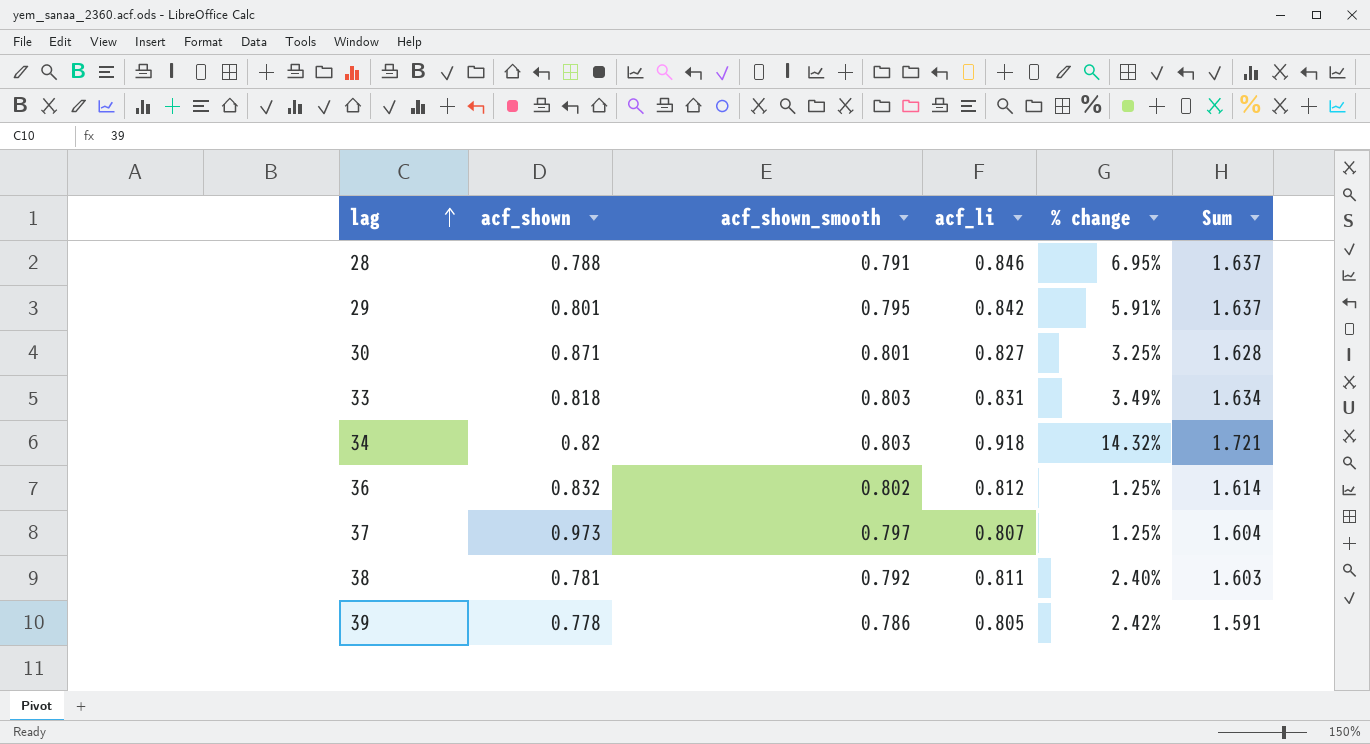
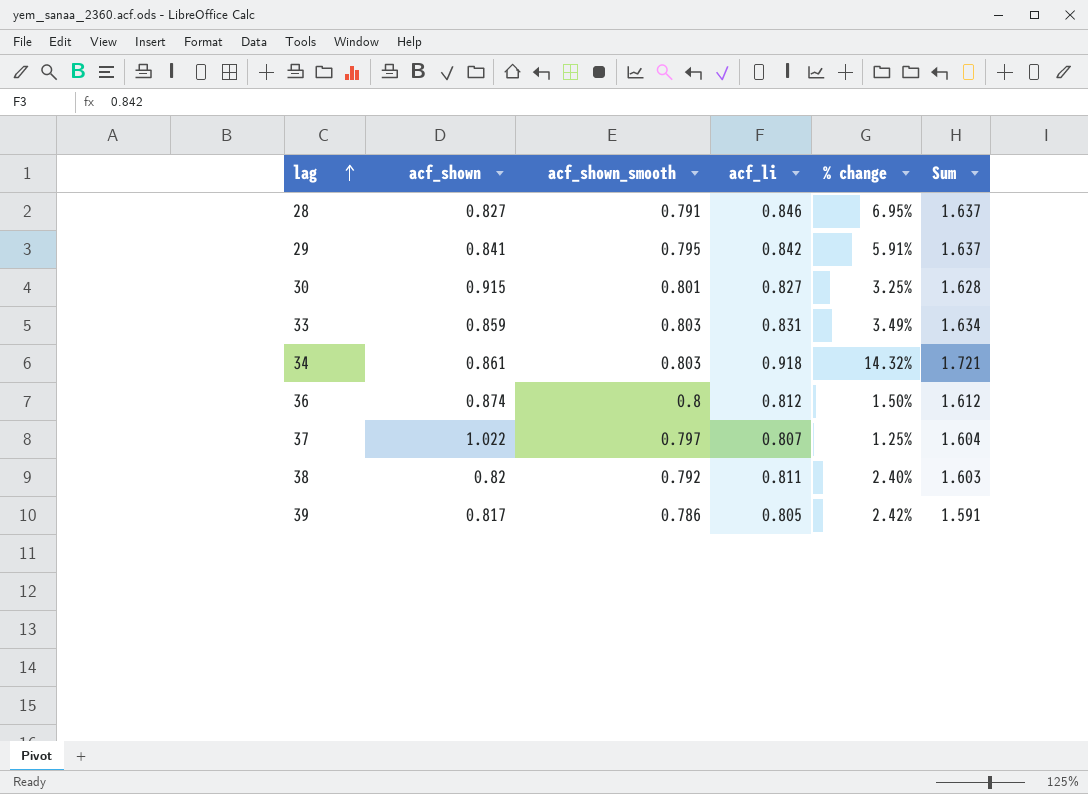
28 | acf_shown: 0.788 -> 0.827
29 | acf_shown: 0.801 -> 0.841
30 | acf_shown: 0.871 -> 0.915
33 | acf_shown: 0.818 -> 0.859
34 | acf_shown: 0.82 -> 0.861
36 | acf_shown: 0.832 -> 0.874
36 | acf_shown_smooth: 0.802 -> 0.8
36 | % change: 1.25% -> 1.50%
36 | Sum: 1.614 -> 1.612
37 | acf_shown: 0.973 -> 1.022
38 | acf_shown: 0.781 -> 0.82
39 | acf_shown: 0.778 -> 0.817

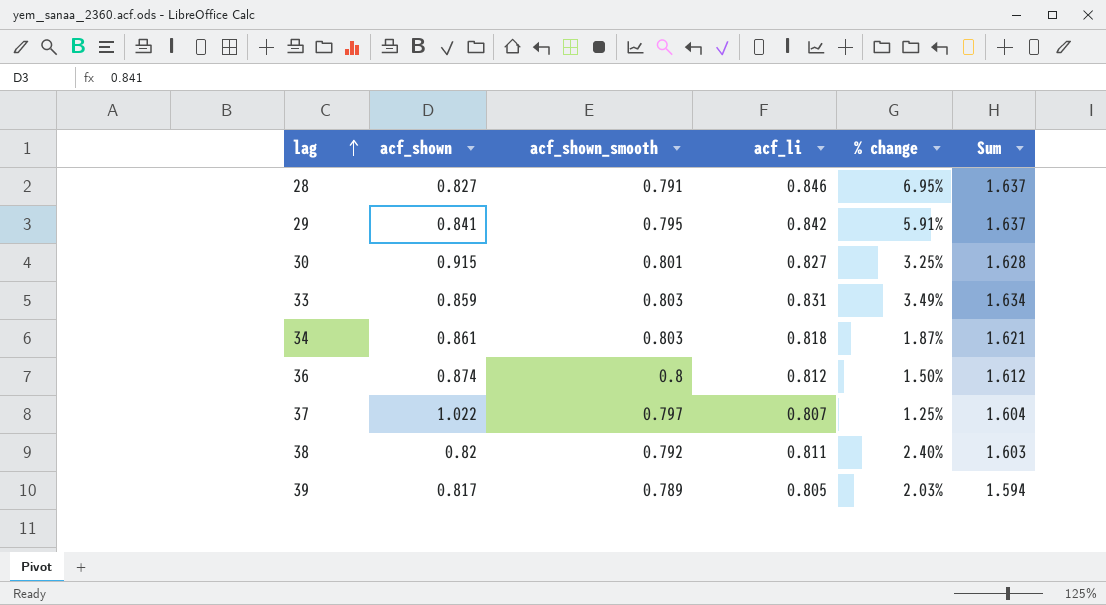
34 | acf_li: 0.918 -> 0.818
34 | % change: 14.32% -> 1.87%
34 | Sum: 1.721 -> 1.621
39 | acf_shown_smooth: 0.786 -> 0.789
39 | % change: 2.42% -> 2.03%
39 | Sum: 1.591 -> 1.594

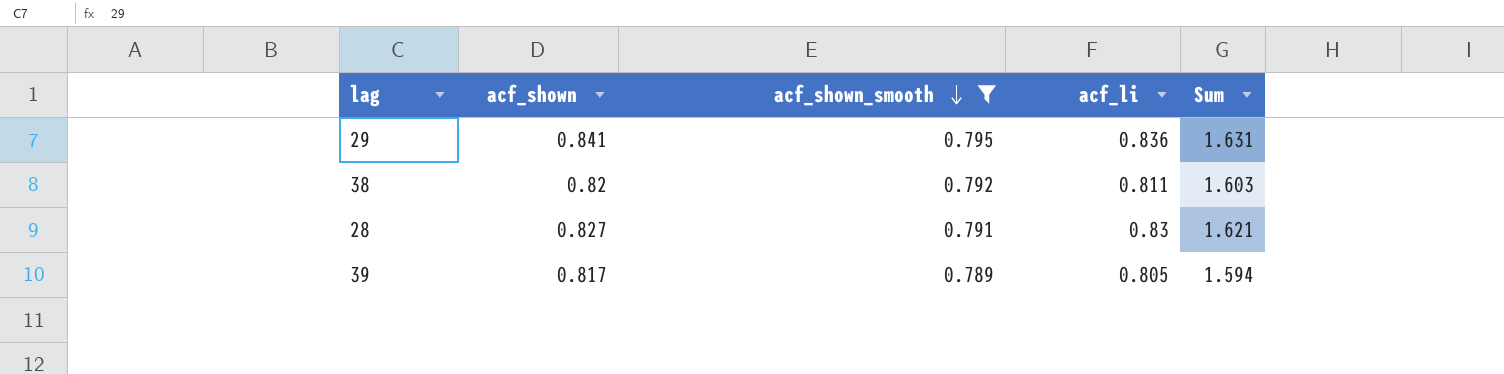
filter: none -> acf_shown_smooth <= 0.795
row order: lag ascending -> acf_shown_smooth descending
column % change | formula: ([acf_li] - [acf_shown_smooth]) / [acf_shown_smooth] -> none
29 | acf_li: 0.842 -> 0.836
29 | Sum: 1.637 -> 1.631
28 | acf_li: 0.846 -> 0.83
28 | Sum: 1.637 -> 1.621

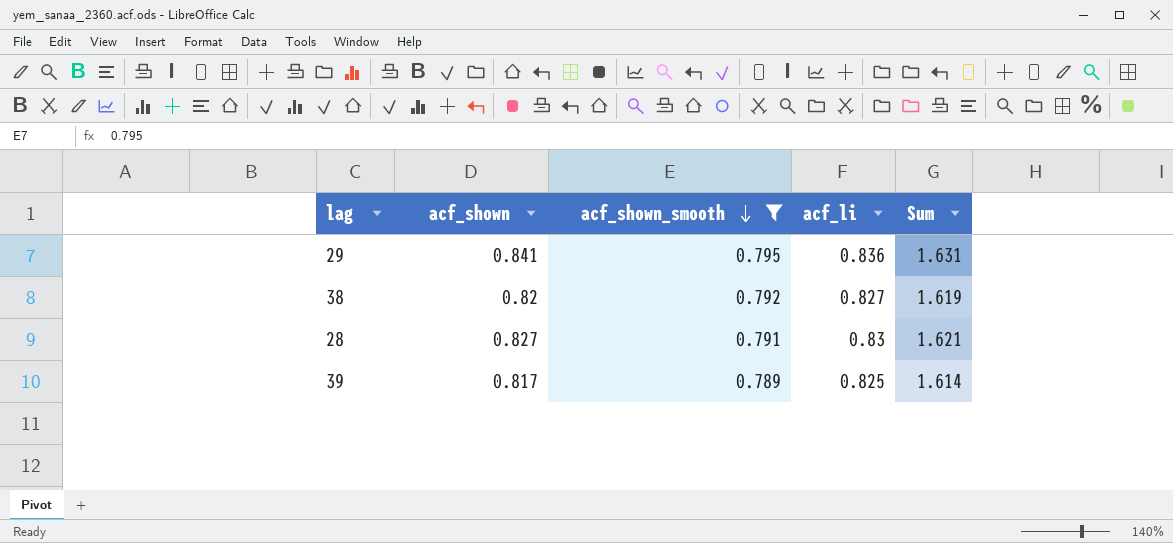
38 | acf_li: 0.811 -> 0.827
38 | Sum: 1.603 -> 1.619
39 | acf_li: 0.805 -> 0.825
39 | Sum: 1.594 -> 1.614

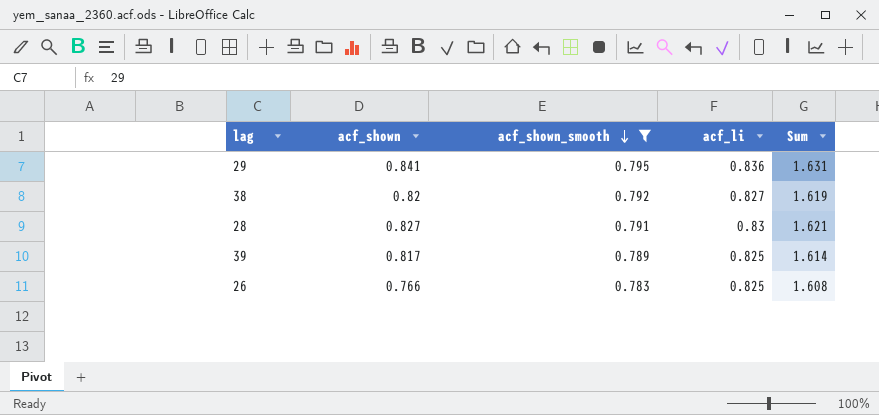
row 26: none -> 0.766 | 0.783 | 0.825 | 1.608

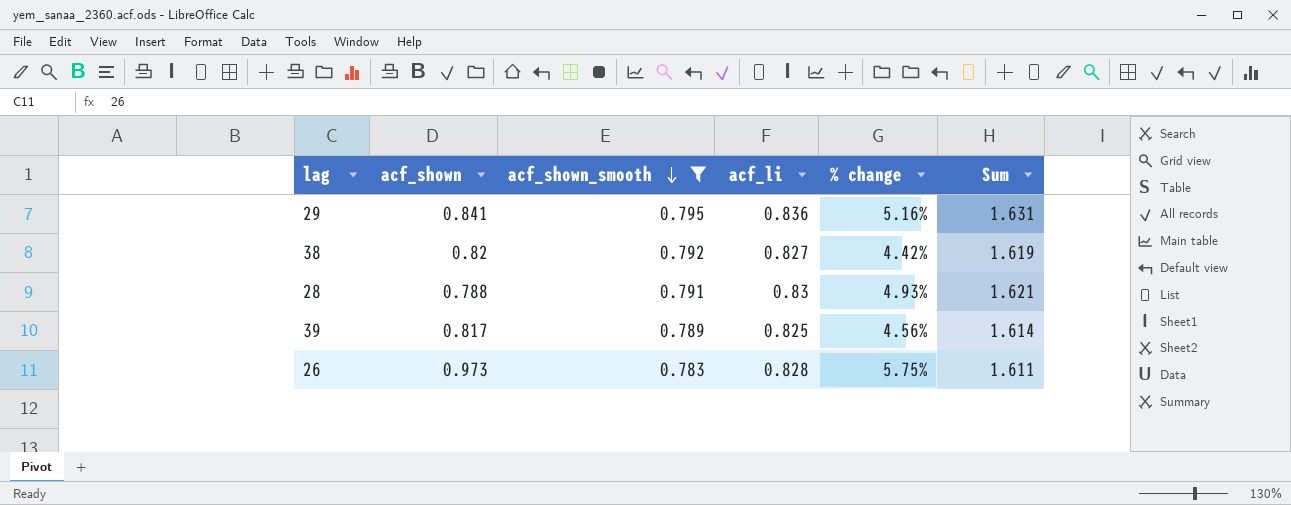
column % change | formula: none -> ([acf_li] - [acf_shown_smooth]) / [acf_shown_smooth]
28 | acf_shown: 0.827 -> 0.788
26 | acf_shown: 0.766 -> 0.973
26 | acf_li: 0.825 -> 0.828
26 | Sum: 1.608 -> 1.611

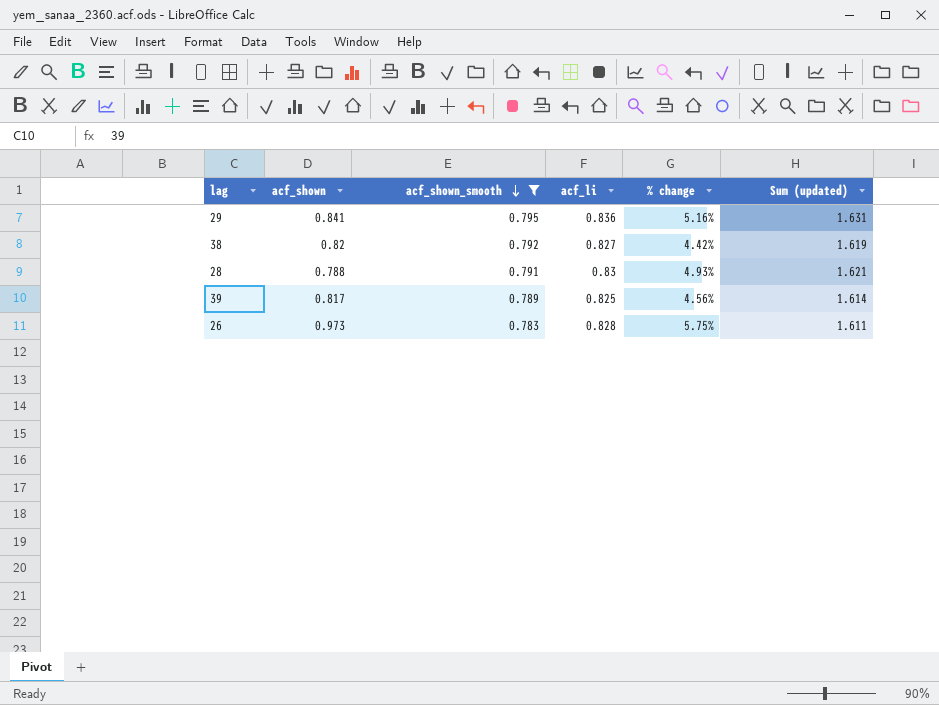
column name: Sum -> Sum (updated)

